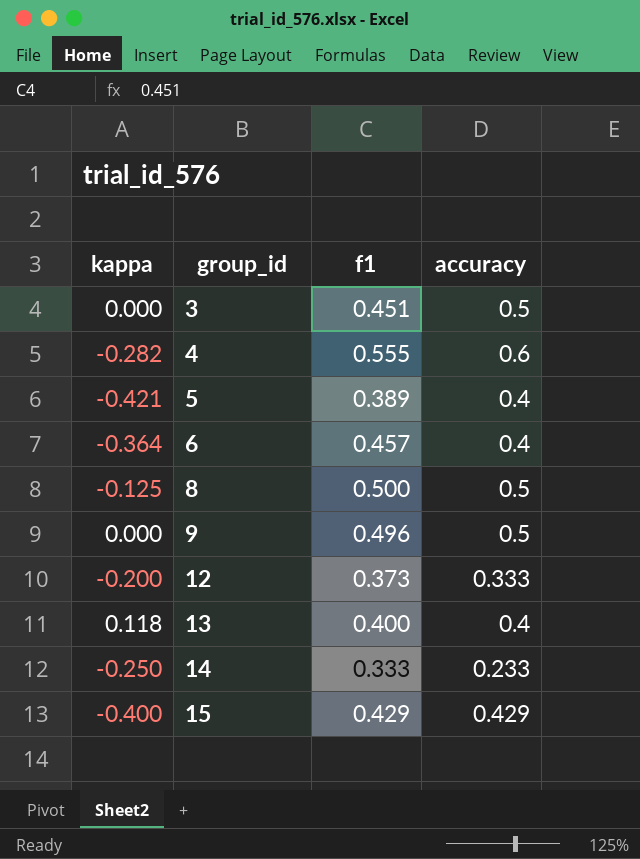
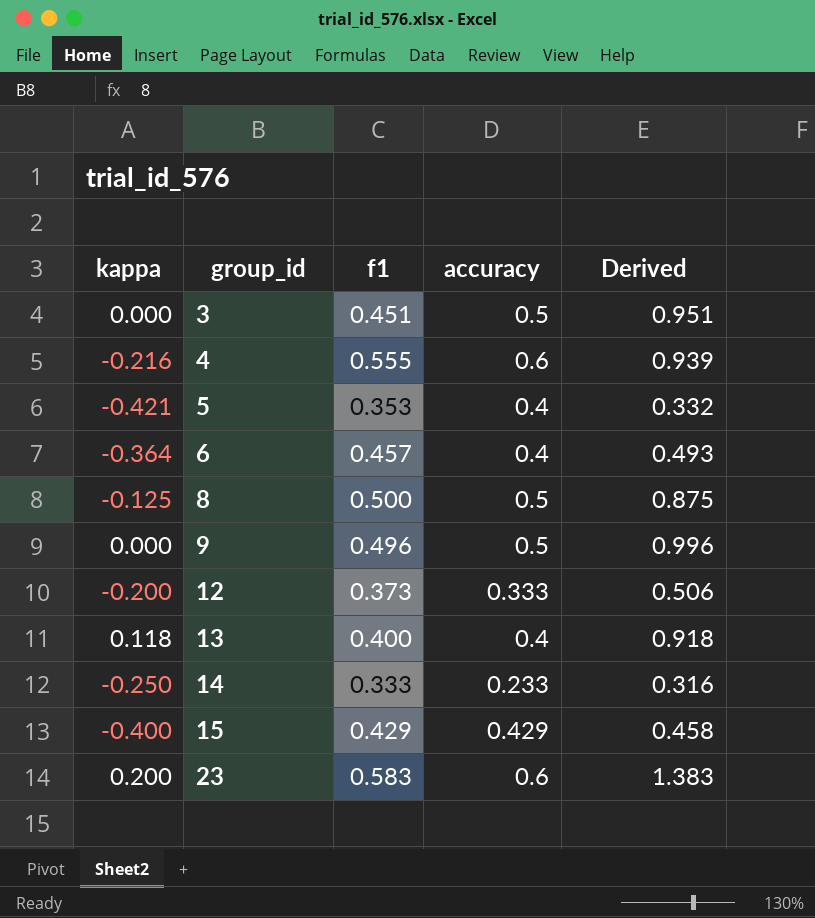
column Derived | formula: none -> [kappa] + [f1] + [accuracy]
4 | kappa: -0.282 -> -0.216
5 | f1: 0.389 -> 0.353
row 23: none -> 0.200 | 0.583 | 0.6 | 1.383

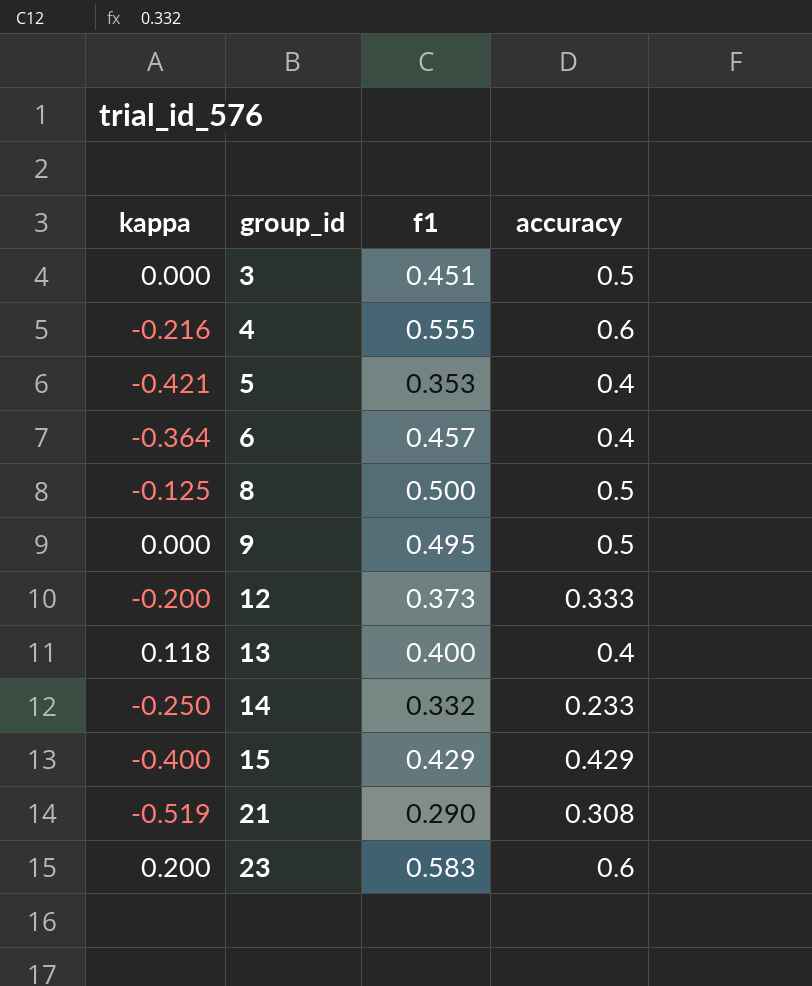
column Derived | formula: [kappa] + [f1] + [accuracy] -> none
9 | f1: 0.496 -> 0.495
14 | f1: 0.333 -> 0.332
row 21: none -> -0.519 | 0.290 | 0.308

